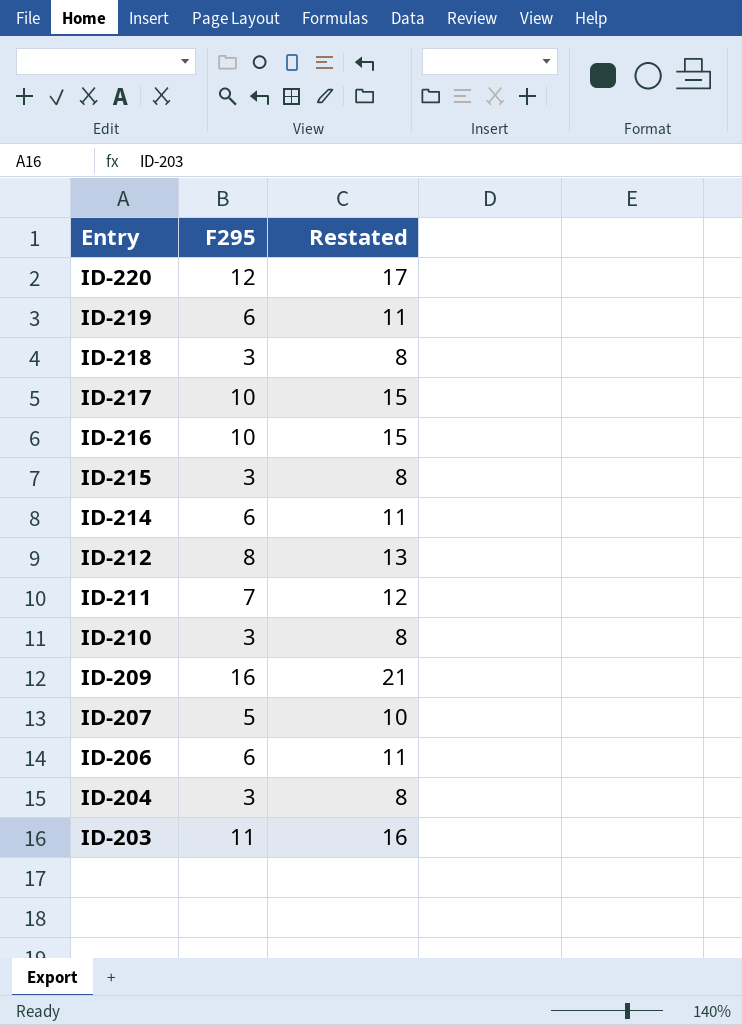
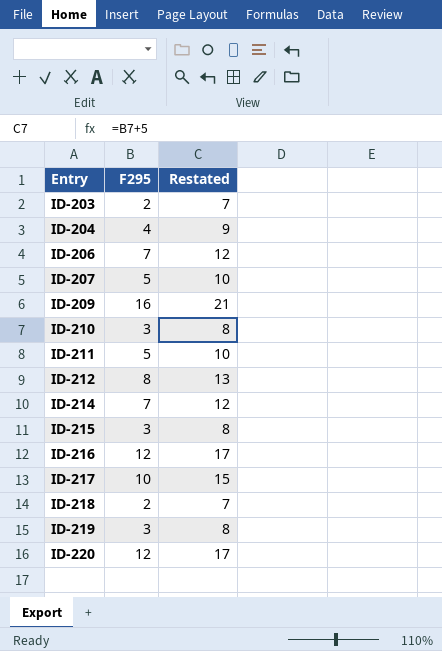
row order: Entry descending -> Entry ascending
ID-203 | F295: 11 -> 2
ID-203 | Restated: 16 -> 7
ID-204 | F295: 3 -> 4
ID-204 | Restated: 8 -> 9
ID-206 | F295: 6 -> 7
ID-206 | Restated: 11 -> 12
ID-211 | F295: 7 -> 5
ID-211 | Restated: 12 -> 10
ID-214 | F295: 6 -> 7
ID-214 | Restated: 11 -> 12
ID-216 | F295: 10 -> 12
ID-216 | Restated: 15 -> 17
ID-218 | F295: 3 -> 2
ID-218 | Restated: 8 -> 7
ID-219 | F295: 6 -> 3
ID-219 | Restated: 11 -> 8

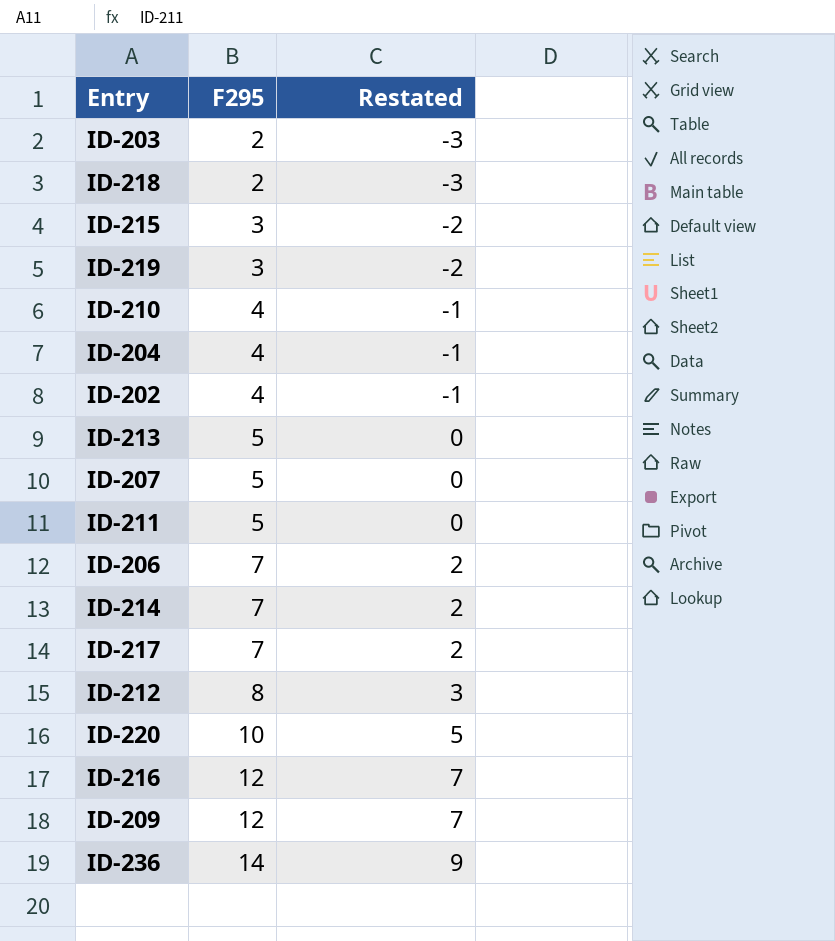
row order: Entry ascending -> F295 ascending
column Restated | formula: [F295] + 5 -> [F295] - 5
ID-210 | F295: 3 -> 4
row ID-202: none -> 4 | -1
row ID-213: none -> 5 | 0
ID-217 | F295: 10 -> 7
ID-220 | F295: 12 -> 10
ID-209 | F295: 16 -> 12
row ID-236: none -> 14 | 9

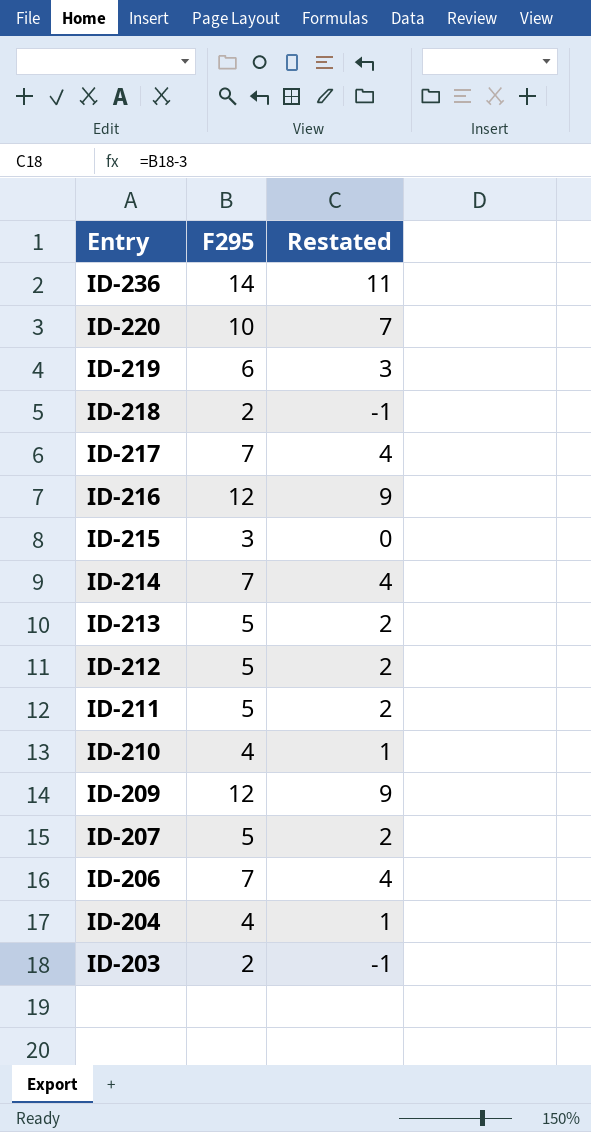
row order: F295 ascending -> Entry descending
column Restated | formula: [F295] - 5 -> [F295] - 3
row ID-202: 4 | -1 -> none
ID-219 | F295: 3 -> 6
ID-212 | F295: 8 -> 5

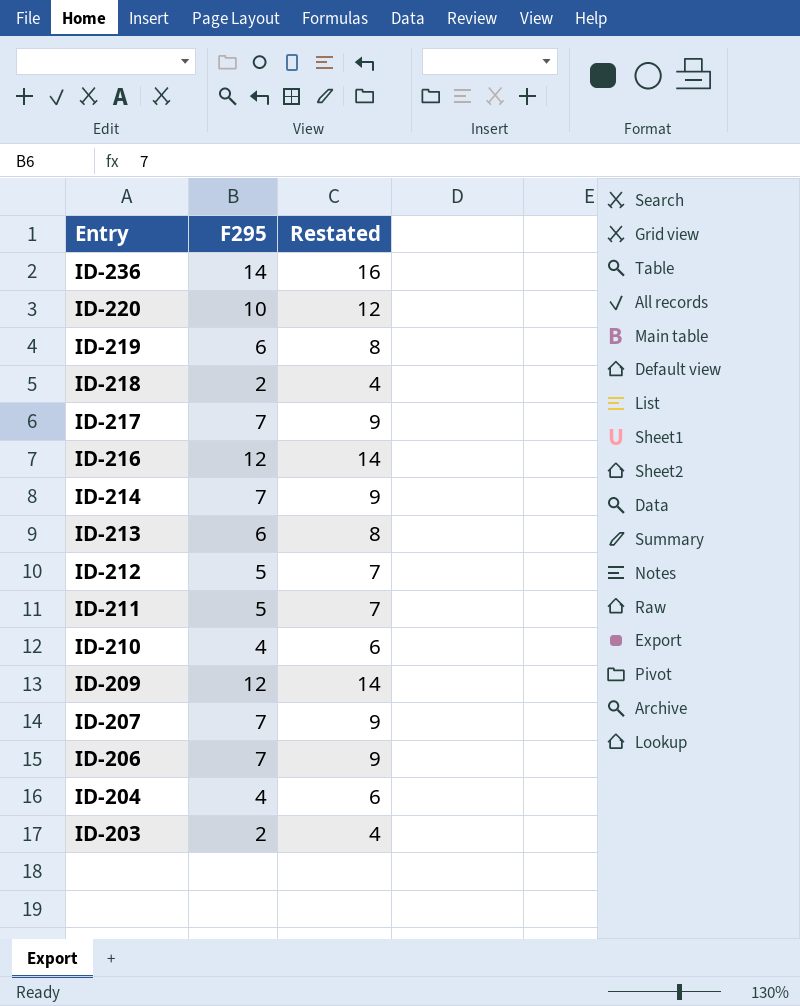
column Restated | formula: [F295] - 3 -> [F295] + 2
row ID-215: 3 | 0 -> none
ID-213 | F295: 5 -> 6
ID-207 | F295: 5 -> 7

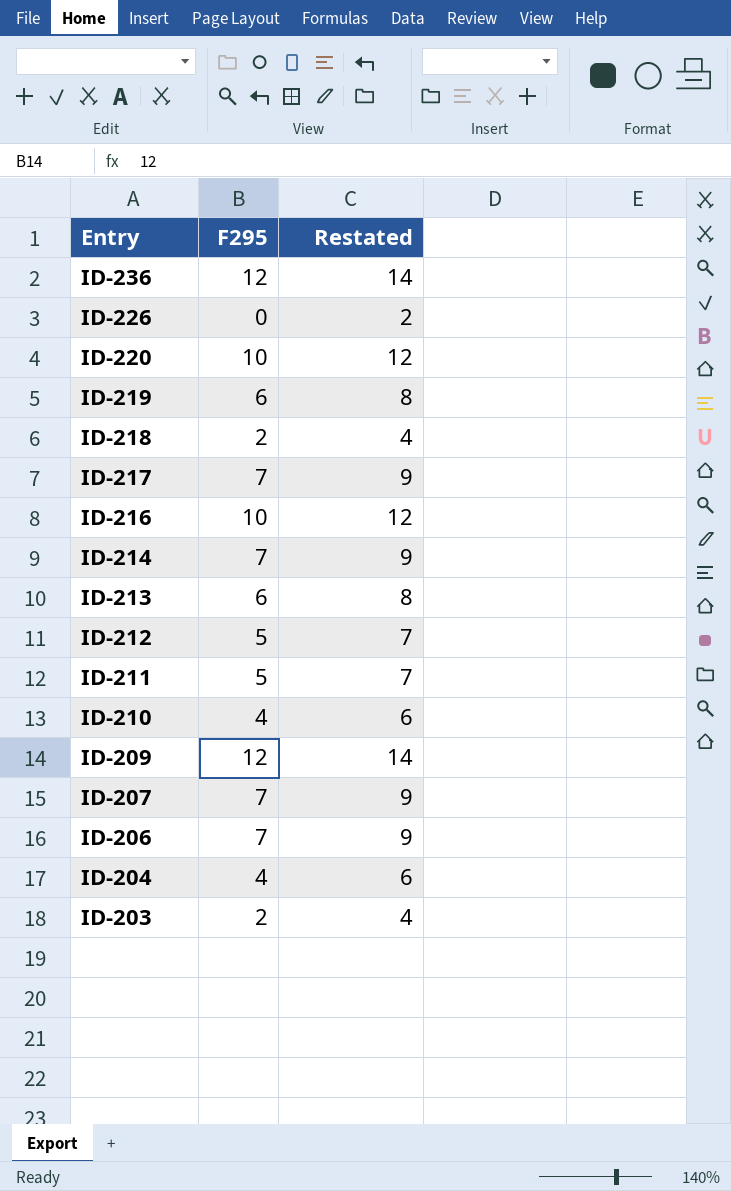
ID-236 | F295: 14 -> 12
ID-236 | Restated: 16 -> 14
row ID-226: none -> 0 | 2
ID-216 | F295: 12 -> 10
ID-216 | Restated: 14 -> 12

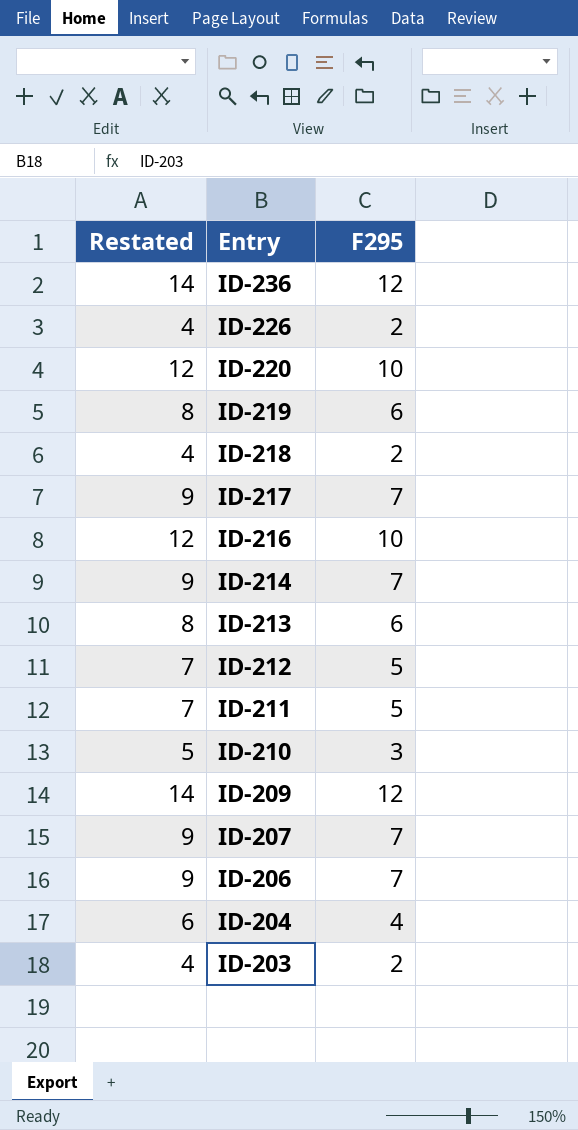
column Restated | position: 3 -> 1
ID-226 | Restated: 2 -> 4
ID-226 | F295: 0 -> 2
ID-210 | Restated: 6 -> 5
ID-210 | F295: 4 -> 3

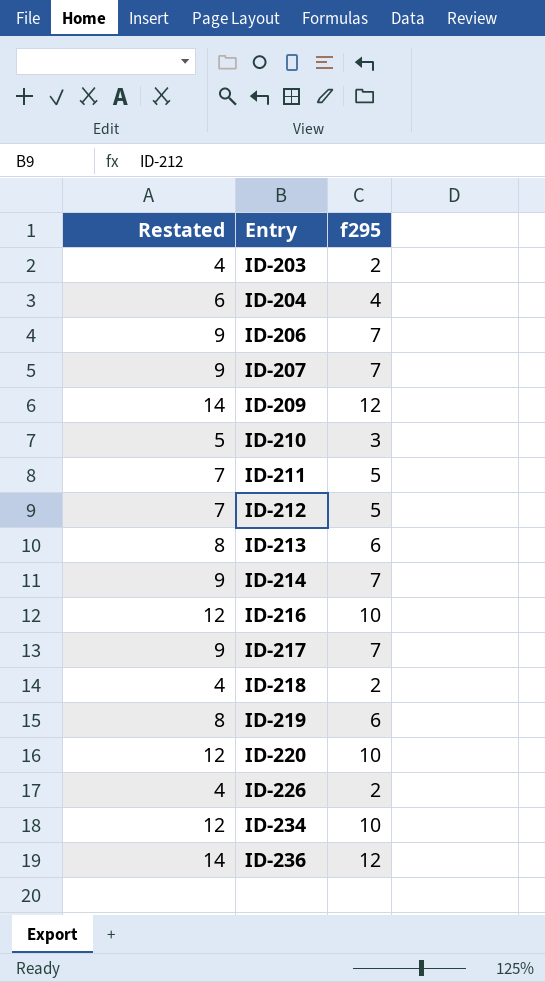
row order: Entry descending -> Entry ascending
column name: F295 -> f295
row ID-234: none -> 12 | 10

